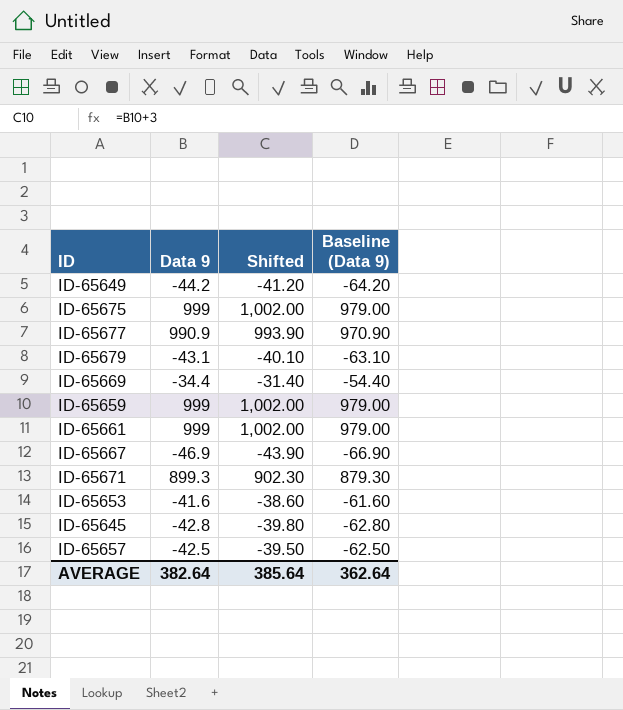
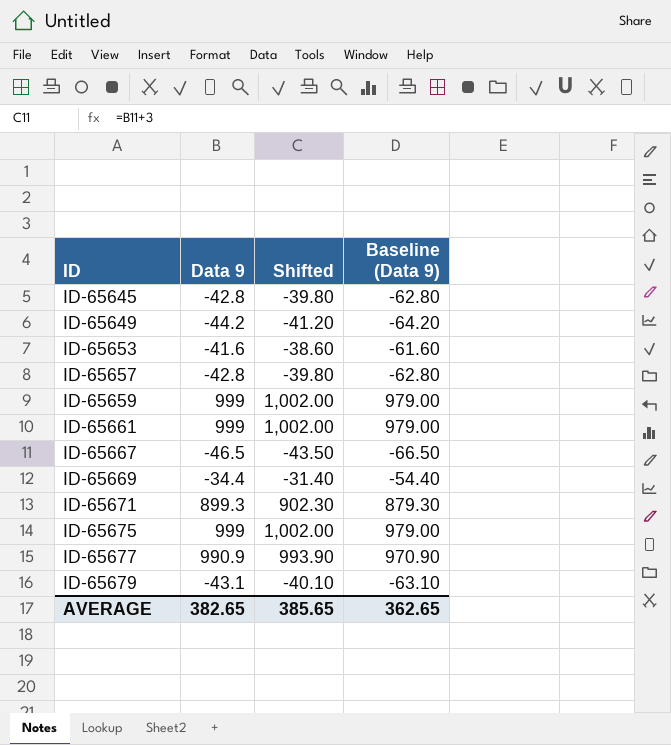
row order: none -> ID ascending
ID-65657 | Data 9: -42.5 -> -42.8
ID-65657 | Shifted: -39.50 -> -39.80
ID-65657 | Baseline (Data 9): -62.50 -> -62.80
ID-65667 | Data 9: -46.9 -> -46.5
ID-65667 | Shifted: -43.90 -> -43.50
ID-65667 | Baseline (Data 9): -66.90 -> -66.50
AVERAGE | Data 9: 382.64 -> 382.65
AVERAGE | Shifted: 385.64 -> 385.65
AVERAGE | Baseline (Data 9): 362.64 -> 362.65

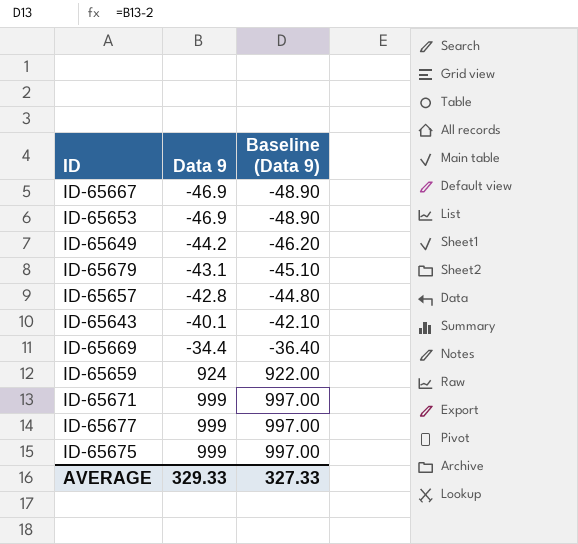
row order: ID ascending -> Data 9 ascending
column Shifted | formula: [Data 9] + 3 -> none
column Baseline (Data 9) | formula: [Data 9] - 20 -> [Data 9] - 2
row ID-65645: -42.8 | -39.80 | -62.80 -> none
row ID-65661: 999 | 1,002.00 | 979.00 -> none
ID-65667 | Data 9: -46.5 -> -46.9
ID-65653 | Data 9: -41.6 -> -46.9
row ID-65643: none -> -40.1 | -42.10
ID-65659 | Data 9: 999 -> 924
ID-65671 | Data 9: 899.3 -> 999
ID-65677 | Data 9: 990.9 -> 999
AVERAGE | Data 9: 382.65 -> 329.33
AVERAGE | Baseline (Data 9): 362.65 -> 327.33

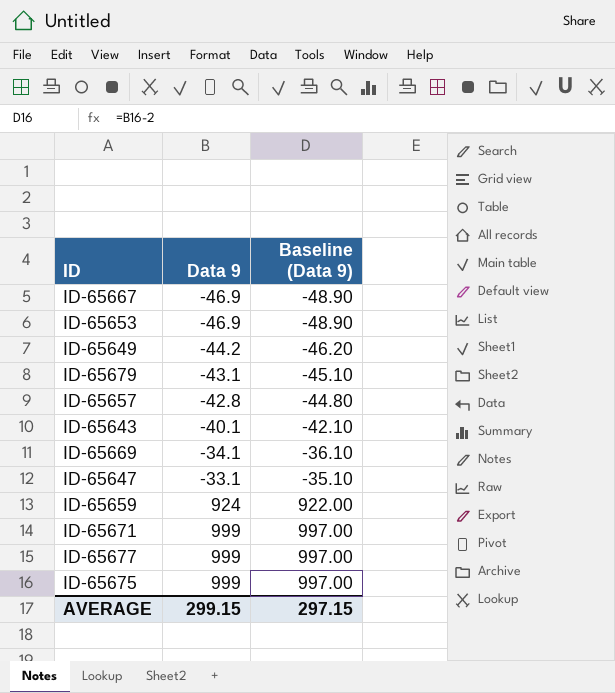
ID-65669 | Data 9: -34.4 -> -34.1
ID-65669 | Baseline (Data 9): -36.40 -> -36.10
row ID-65647: none -> -33.1 | -35.10
AVERAGE | Data 9: 329.33 -> 299.15
AVERAGE | Baseline (Data 9): 327.33 -> 297.15

